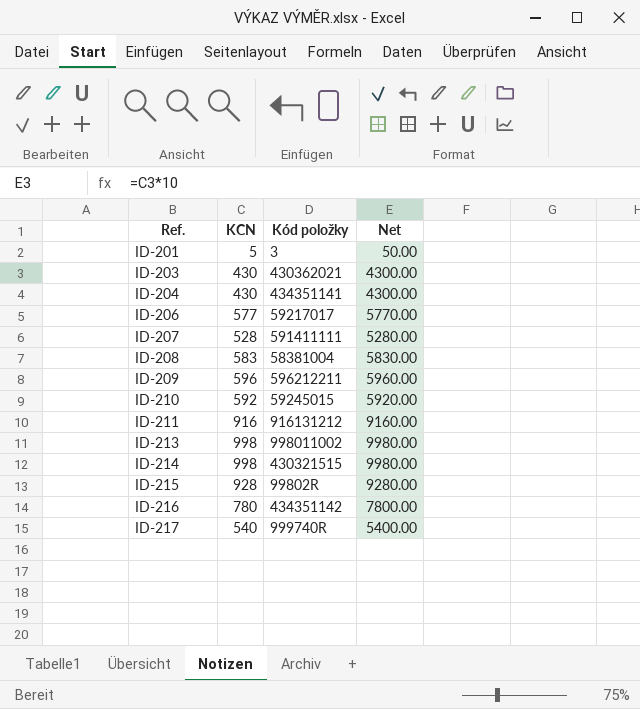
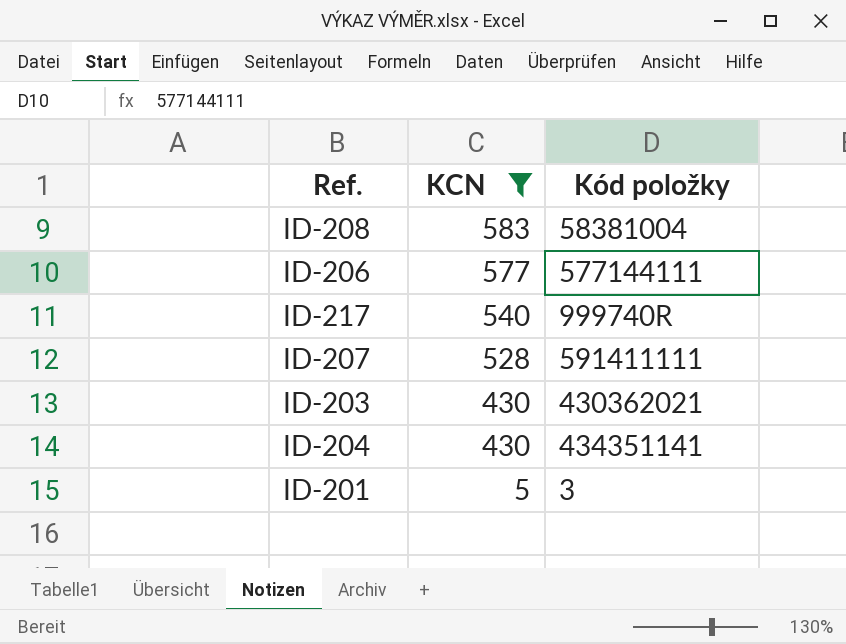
filter: none -> KCN <= 583
row order: Ref. ascending -> KCN descending
column Net | formula: [KCN] * 10 -> none
ID-206 | Kód položky: 59217017 -> 577144111

